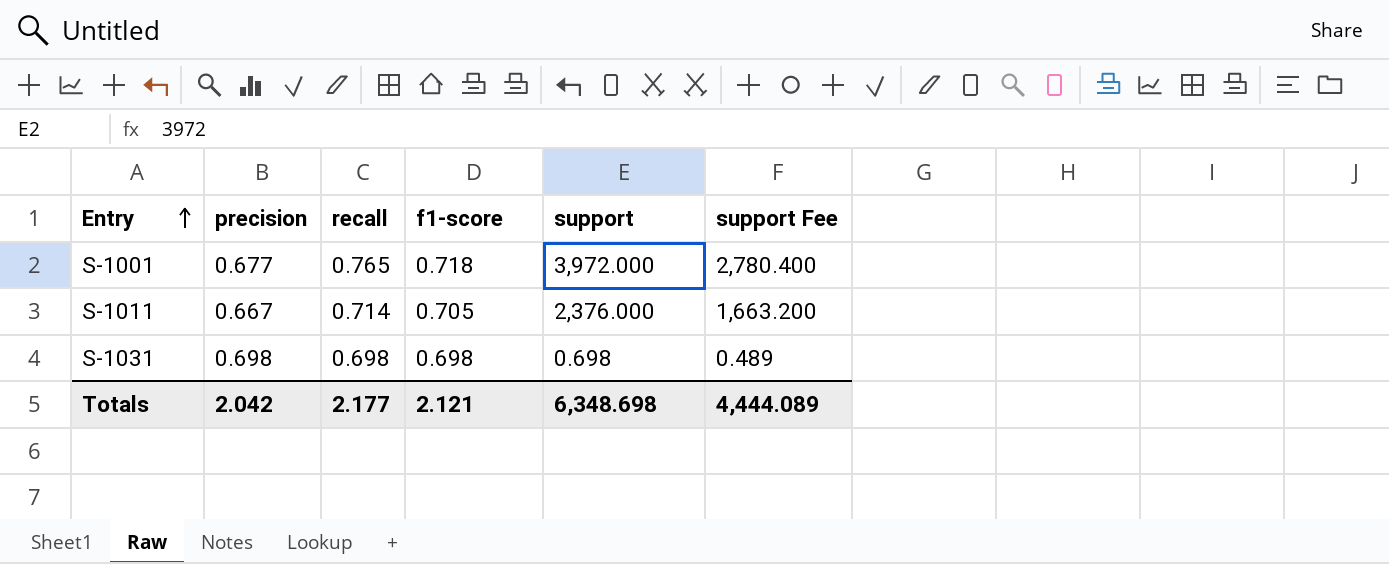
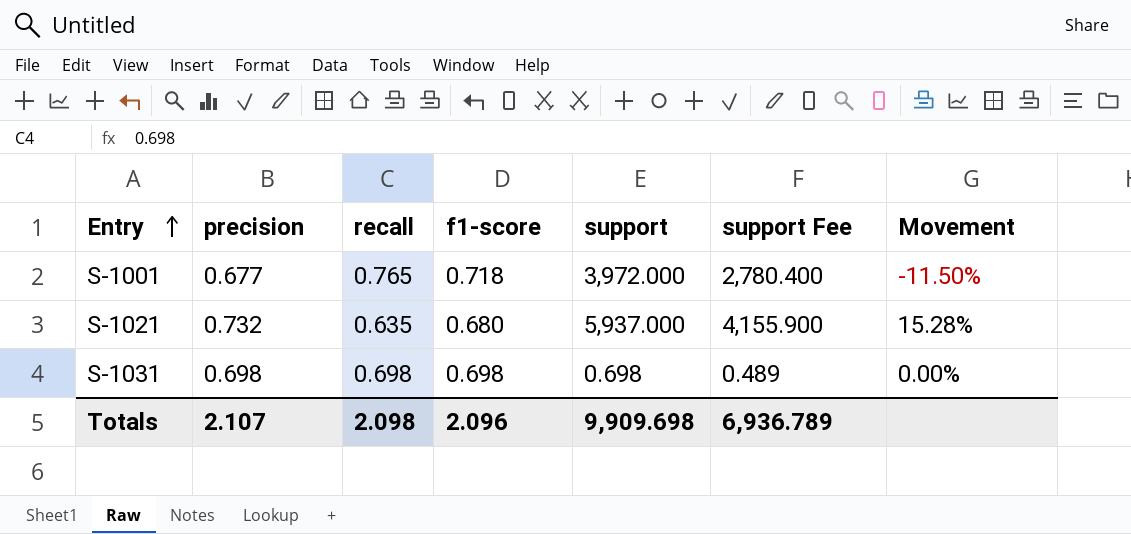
column Movement | formula: none -> ([precision] - [recall]) / [recall]
row S-1011: 0.667 | 0.714 | 0.705 | 2,376.000 | 1,663.200 -> none
row S-1021: none -> 0.732 | 0.635 | 0.680 | 5,937.000 | 4,155.900 | 15.28%
Totals | precision: 2.042 -> 2.107
Totals | recall: 2.177 -> 2.098
Totals | f1-score: 2.121 -> 2.096
Totals | support: 6,348.698 -> 9,909.698
Totals | support Fee: 4,444.089 -> 6,936.789

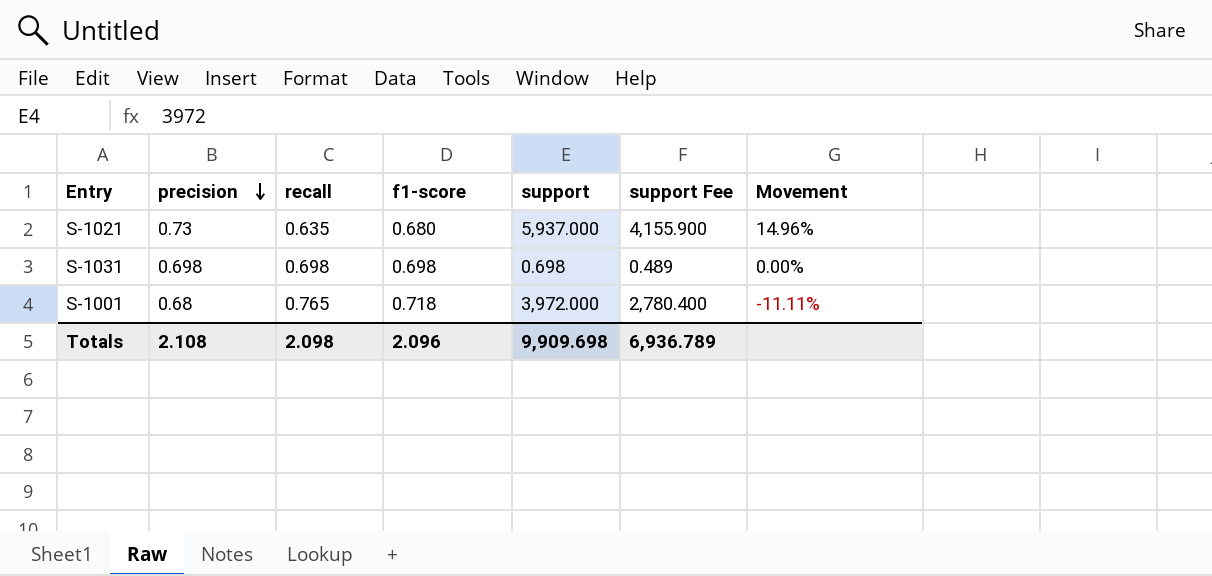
row order: Entry ascending -> precision descending
S-1021 | precision: 0.732 -> 0.73
S-1021 | Movement: 15.28% -> 14.96%
S-1001 | precision: 0.677 -> 0.68
S-1001 | Movement: -11.50% -> -11.11%
Totals | precision: 2.107 -> 2.108

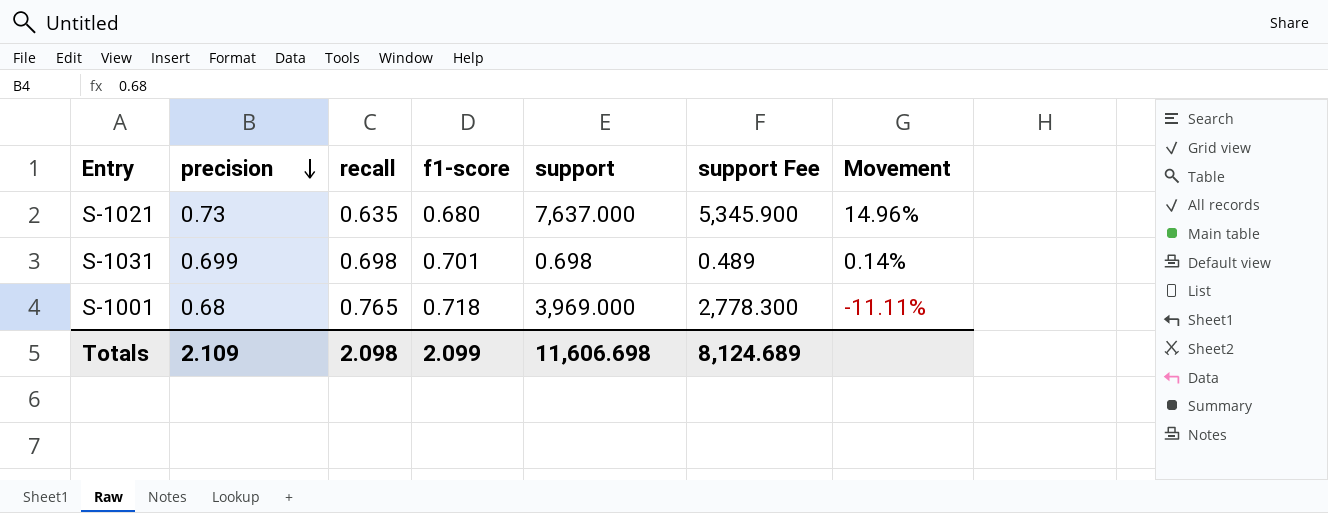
S-1021 | support: 5,937.000 -> 7,637.000
S-1021 | support Fee: 4,155.900 -> 5,345.900
S-1031 | precision: 0.698 -> 0.699
S-1031 | f1-score: 0.698 -> 0.701
S-1031 | Movement: 0.00% -> 0.14%
S-1001 | support: 3,972.000 -> 3,969.000
S-1001 | support Fee: 2,780.400 -> 2,778.300
Totals | precision: 2.108 -> 2.109
Totals | f1-score: 2.096 -> 2.099
Totals | support: 9,909.698 -> 11,606.698
Totals | support Fee: 6,936.789 -> 8,124.689

